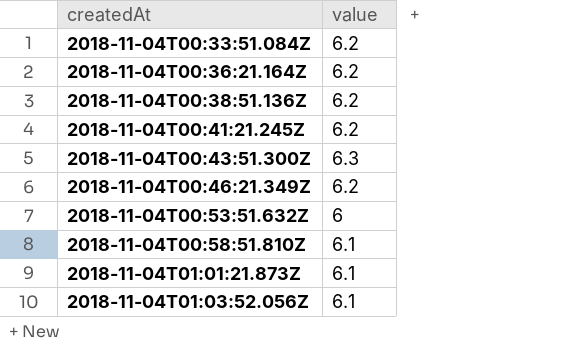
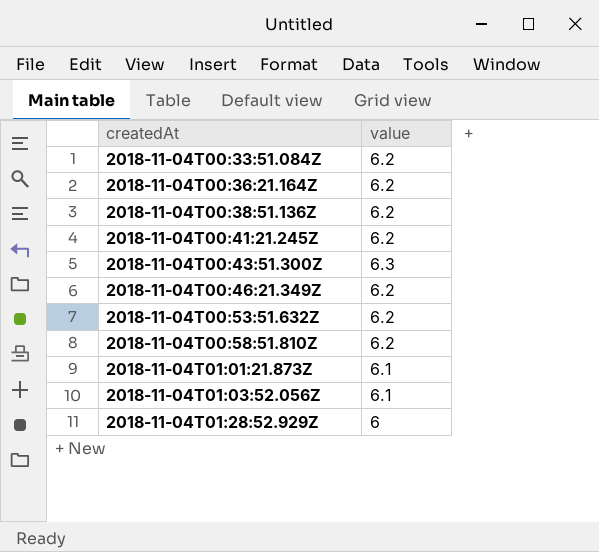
2018-11-04T00:53:51.632Z | value: 6 -> 6.2
2018-11-04T00:58:51.810Z | value: 6.1 -> 6.2
row 2018-11-04T01:28:52.929Z: none -> 6

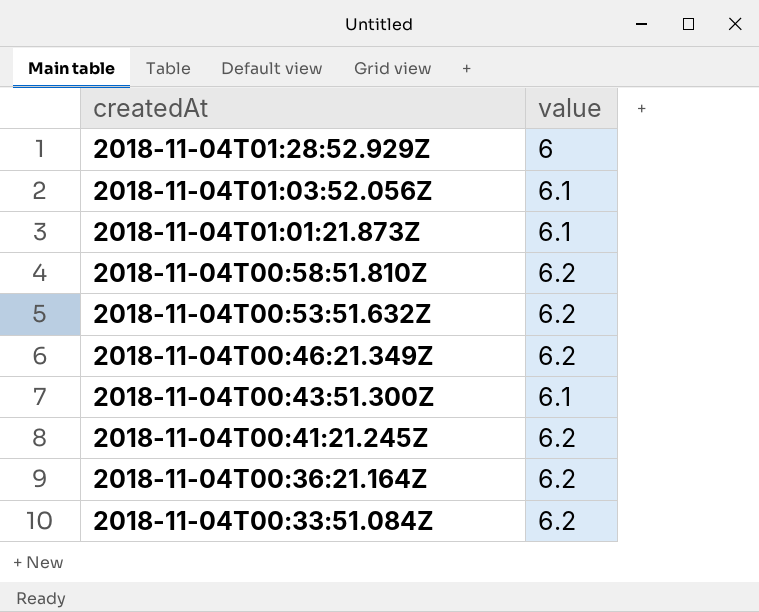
row order: createdAt ascending -> createdAt descending
row 2018-11-04T00:38:51.136Z: 6.2 -> none
2018-11-04T00:43:51.300Z | value: 6.3 -> 6.1

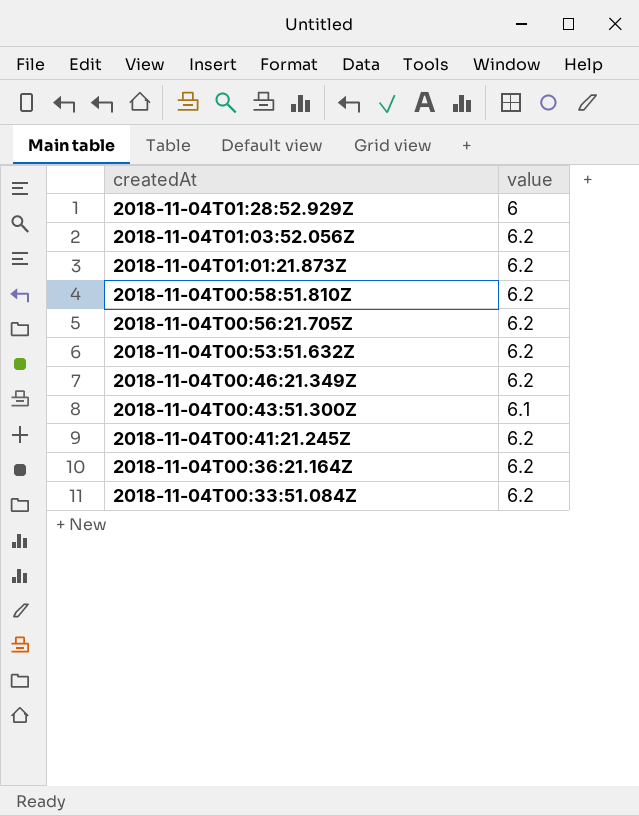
2018-11-04T01:03:52.056Z | value: 6.1 -> 6.2
2018-11-04T01:01:21.873Z | value: 6.1 -> 6.2
row 2018-11-04T00:56:21.705Z: none -> 6.2

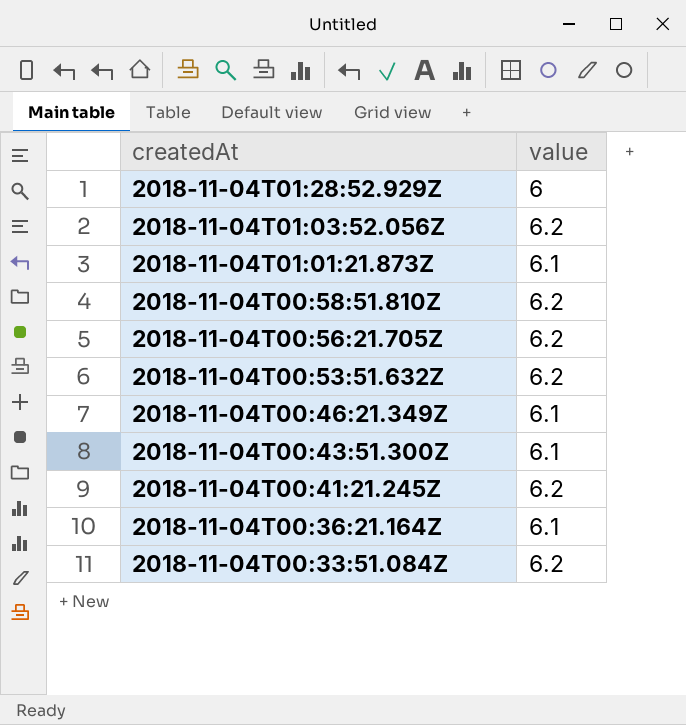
2018-11-04T01:01:21.873Z | value: 6.2 -> 6.1
2018-11-04T00:46:21.349Z | value: 6.2 -> 6.1
2018-11-04T00:36:21.164Z | value: 6.2 -> 6.1

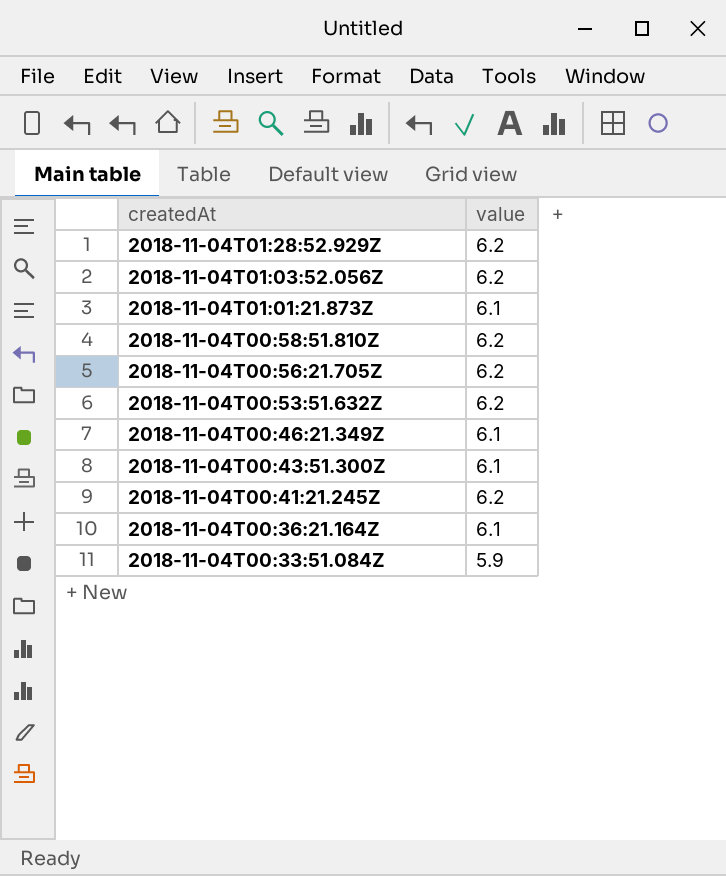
2018-11-04T01:28:52.929Z | value: 6 -> 6.2
2018-11-04T00:33:51.084Z | value: 6.2 -> 5.9

